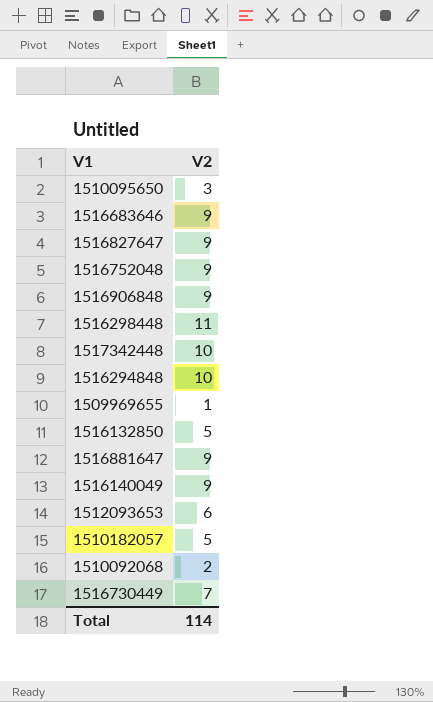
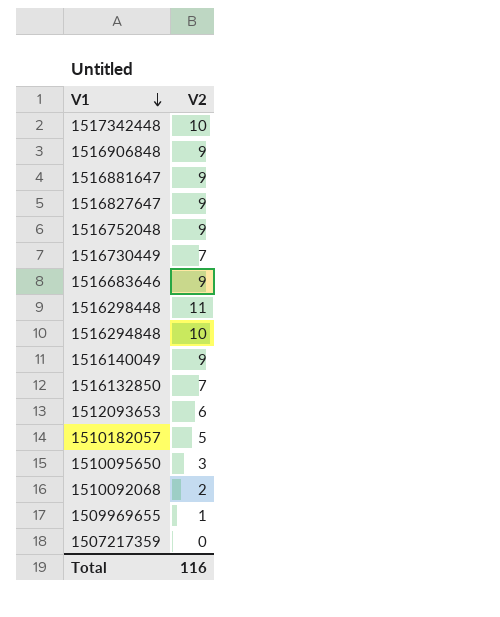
row order: none -> V1 descending
1516132850 | V2: 5 -> 7
row 1507217359: none -> 0
Total | V2: 114 -> 116

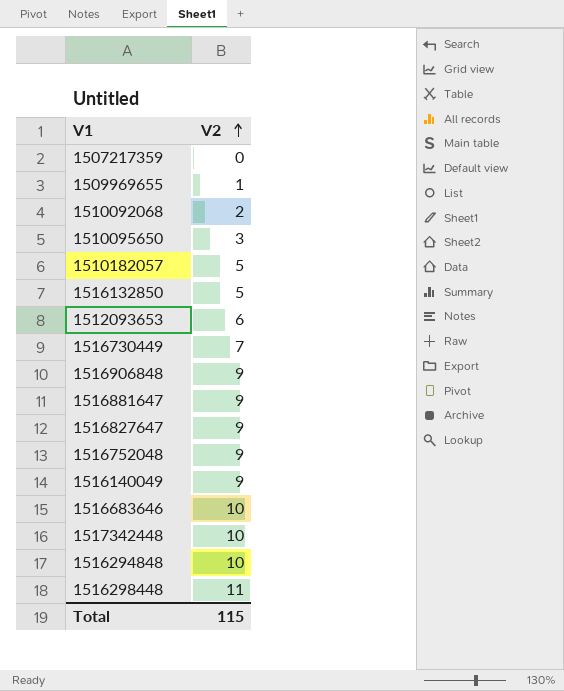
row order: V1 descending -> V2 ascending
1516132850 | V2: 7 -> 5
1516683646 | V2: 9 -> 10
Total | V2: 116 -> 115

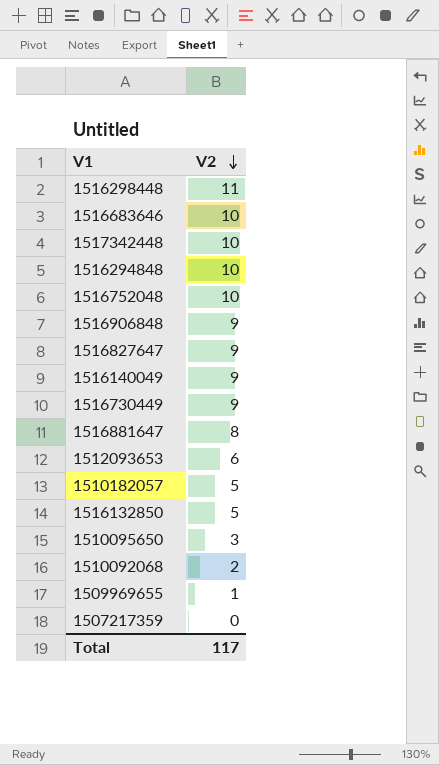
row order: V2 ascending -> V2 descending
1516752048 | V2: 9 -> 10
1516730449 | V2: 7 -> 9
1516881647 | V2: 9 -> 8
Total | V2: 115 -> 117

